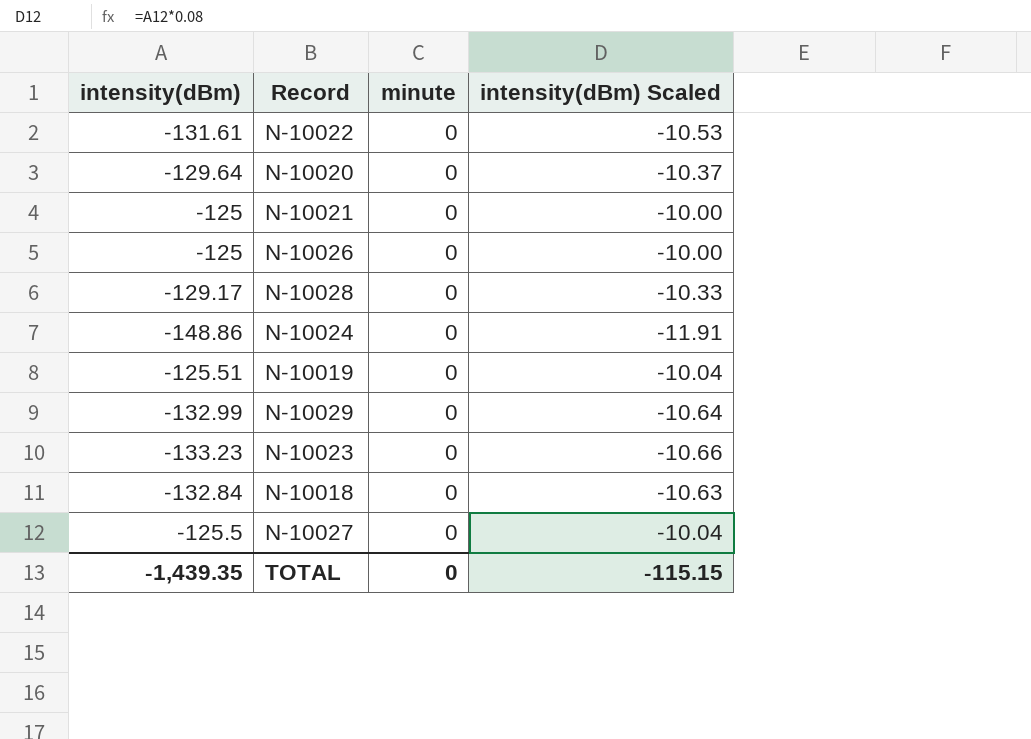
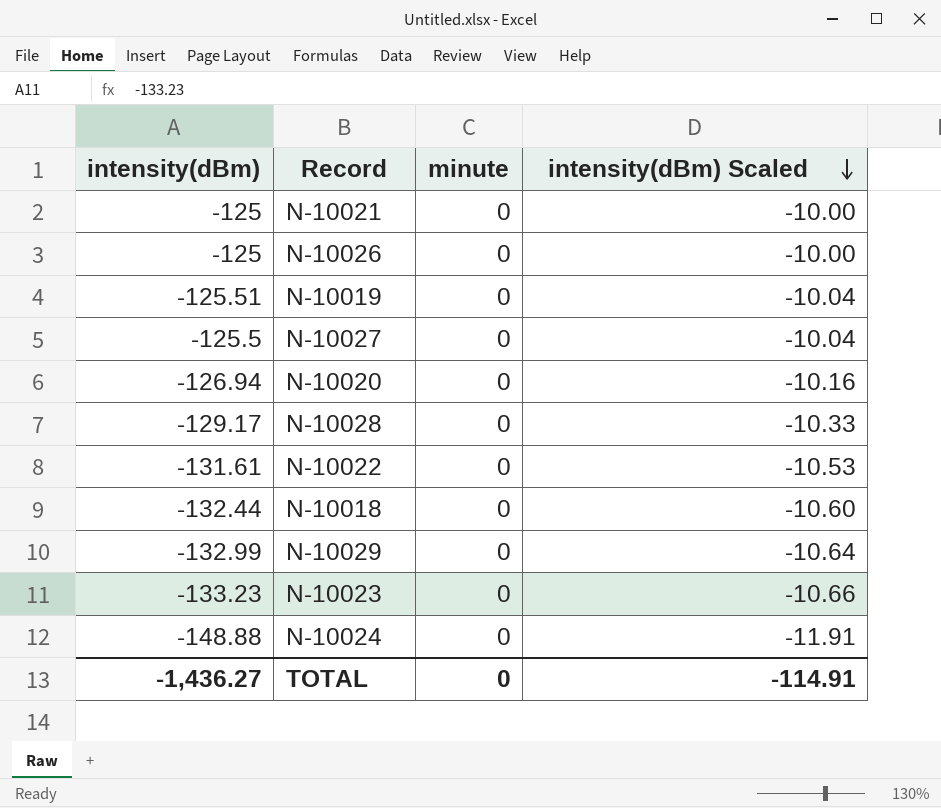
row order: none -> intensity(dBm) Scaled descending
N-10020 | intensity(dBm): -129.64 -> -126.94
N-10020 | intensity(dBm) Scaled: -10.37 -> -10.16
N-10018 | intensity(dBm): -132.84 -> -132.44
N-10018 | intensity(dBm) Scaled: -10.63 -> -10.60
N-10024 | intensity(dBm): -148.86 -> -148.88
TOTAL | intensity(dBm): -1,439.35 -> -1,436.27
TOTAL | intensity(dBm) Scaled: -115.15 -> -114.91

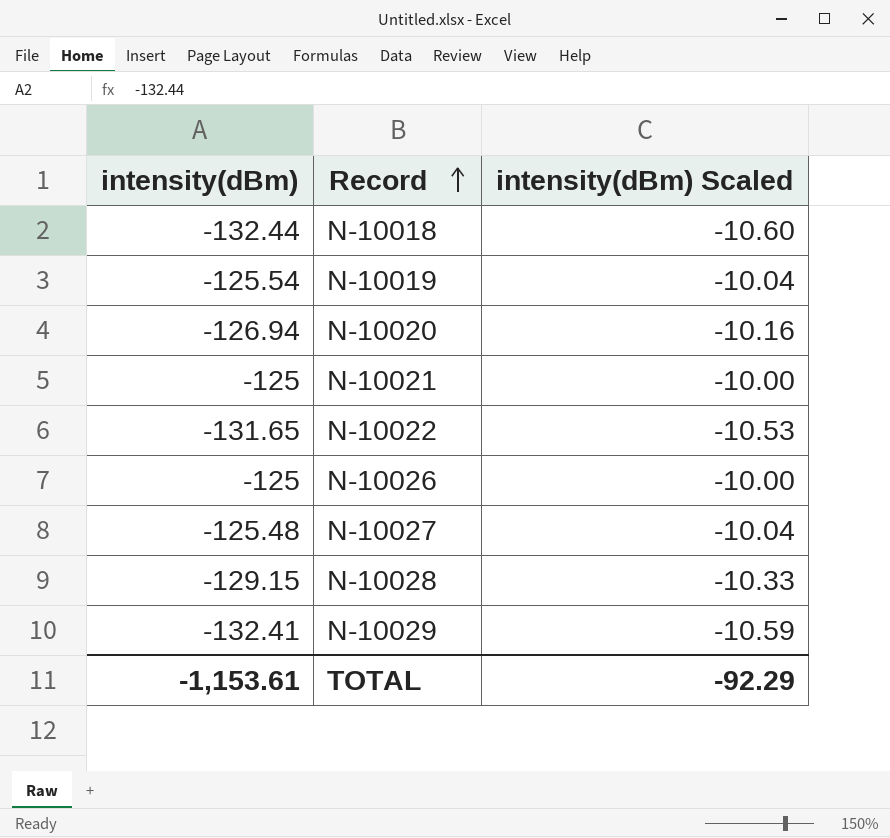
row order: intensity(dBm) Scaled descending -> Record ascending
column minute | position: 3 -> none
row N-10023: -133.23 | 0 | -10.66 -> none
row N-10024: -148.88 | 0 | -11.91 -> none
N-10019 | intensity(dBm): -125.51 -> -125.54
N-10022 | intensity(dBm): -131.61 -> -131.65
N-10027 | intensity(dBm): -125.5 -> -125.48
N-10028 | intensity(dBm): -129.17 -> -129.15
N-10029 | intensity(dBm): -132.99 -> -132.41
N-10029 | intensity(dBm) Scaled: -10.64 -> -10.59
TOTAL | intensity(dBm): -1,436.27 -> -1,153.61
TOTAL | intensity(dBm) Scaled: -114.91 -> -92.29

